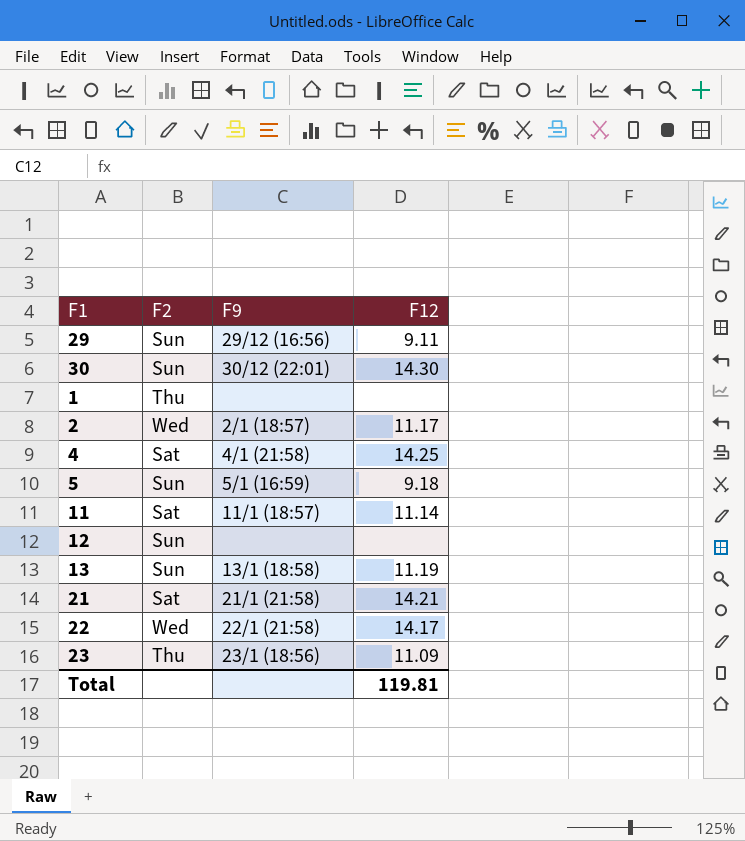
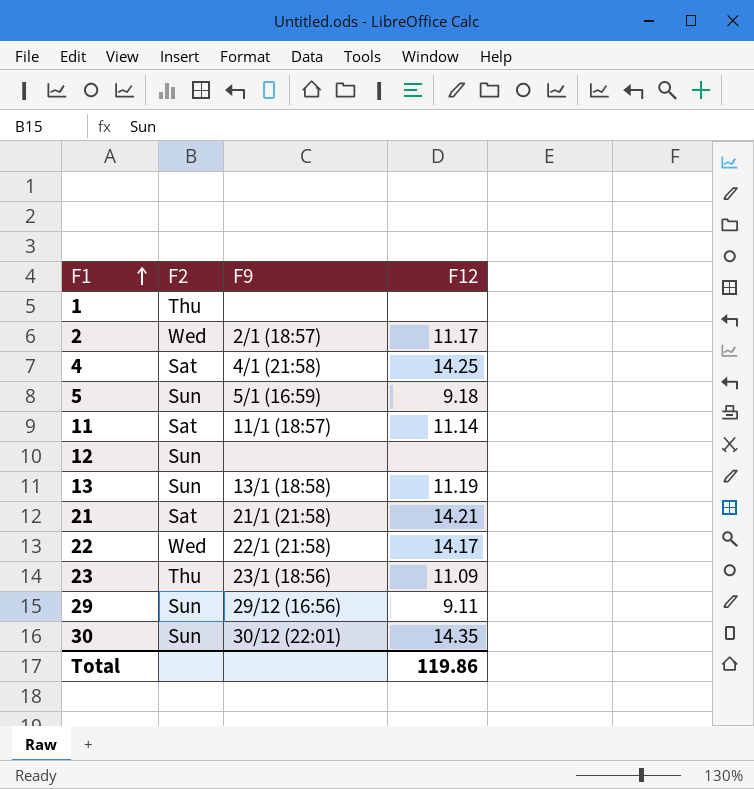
row order: none -> F1 ascending
30 | F12: 14.30 -> 14.35
Total | F12: 119.81 -> 119.86

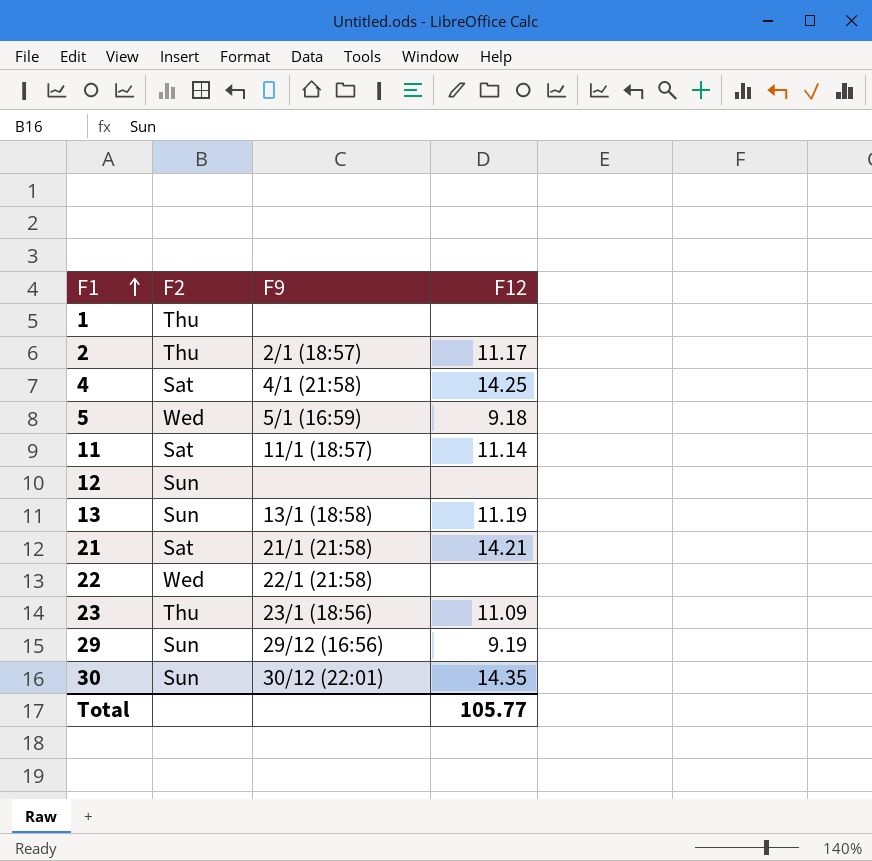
2 | F2: Wed -> Thu
5 | F2: Sun -> Wed
22 | F12: 14.17 -> none
29 | F12: 9.11 -> 9.19
Total | F12: 119.86 -> 105.77

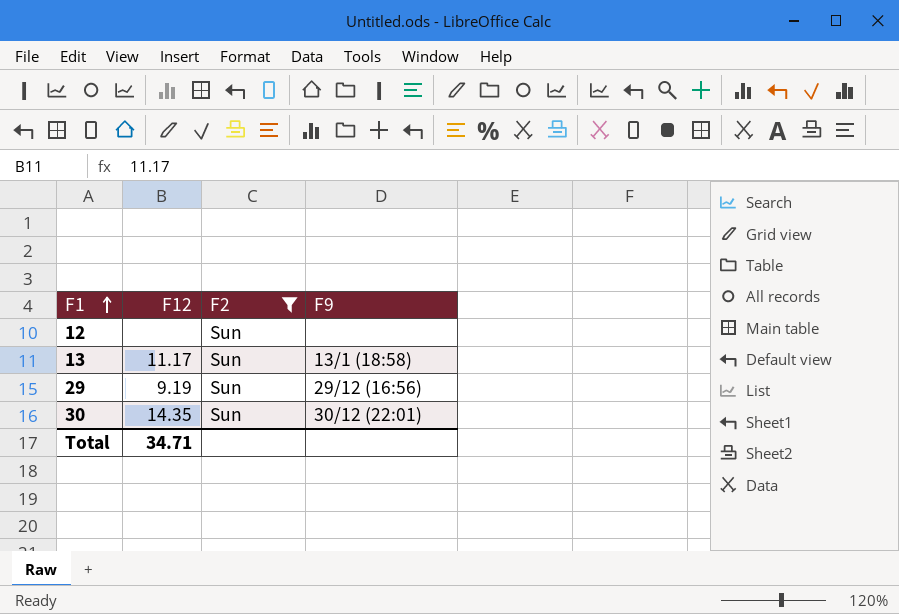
filter: none -> F2 = Sun
column F12 | position: 4 -> 2
13 | F12: 11.19 -> 11.17
Total | F12: 105.77 -> 34.71

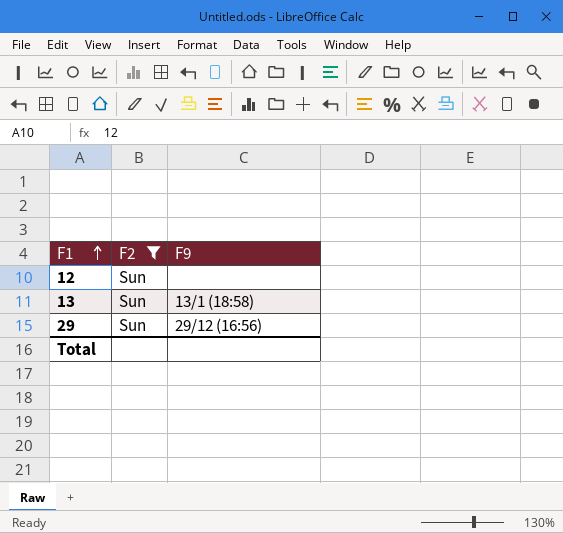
column F12 | position: 2 -> none
row 30: 14.35 | Sun | 30/12 (22:01) -> none

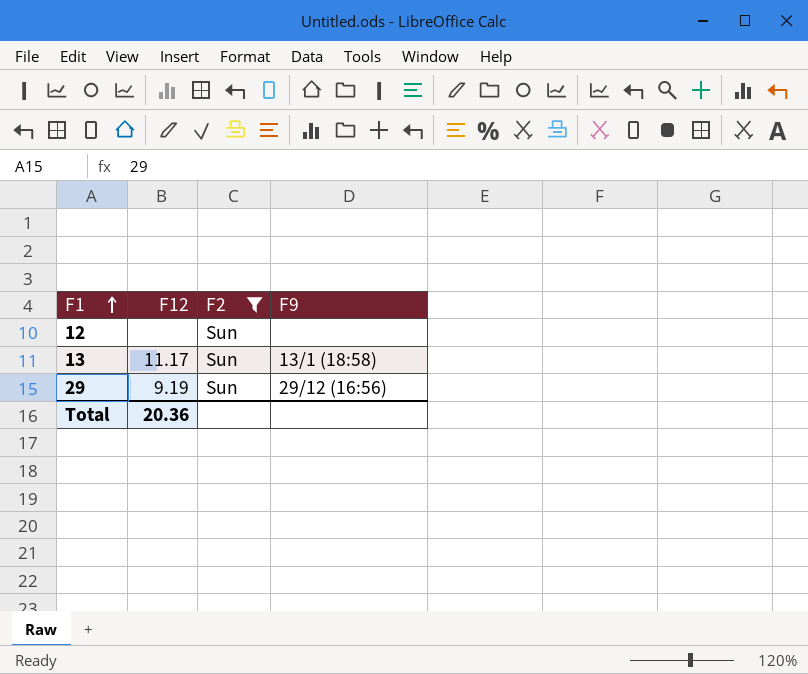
column F12 | position: none -> 2

